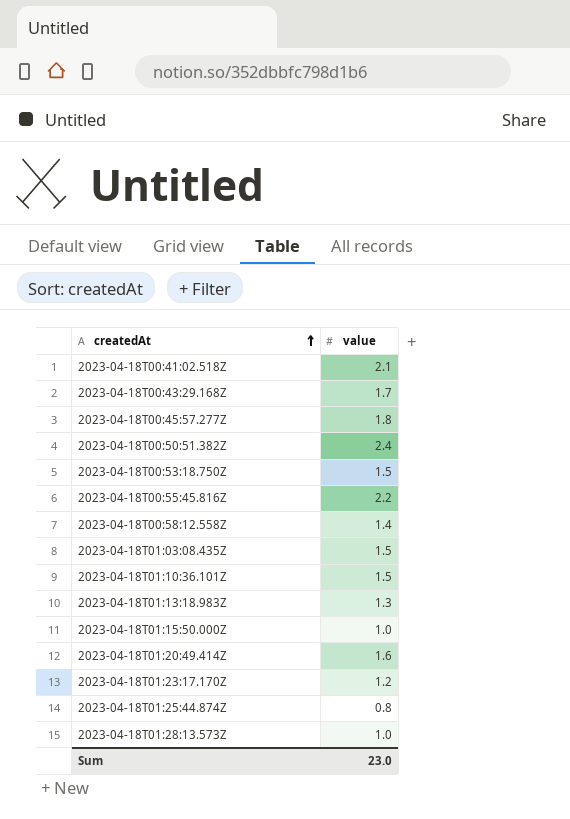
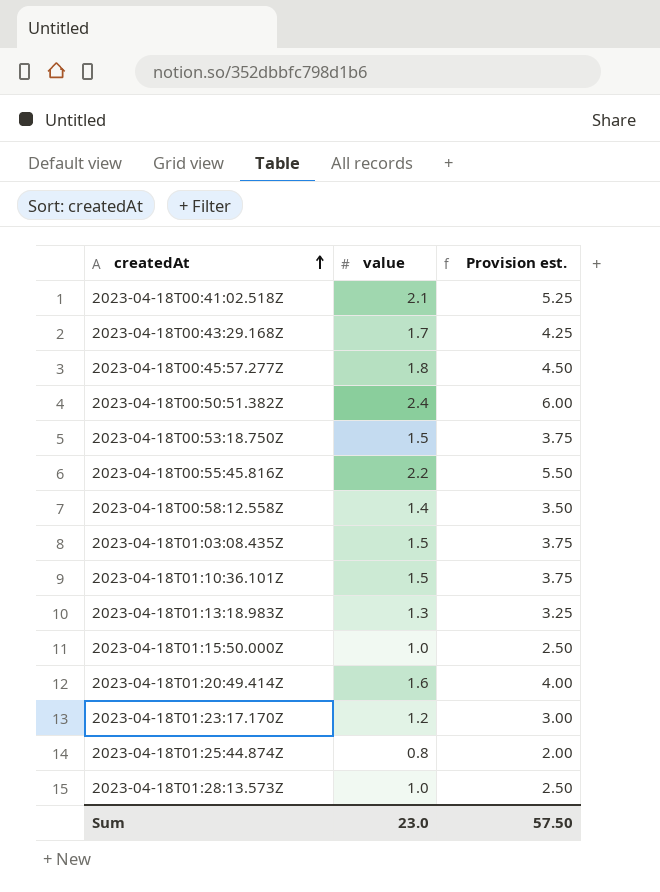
column Provision est. | formula: none -> [value] * 2.5

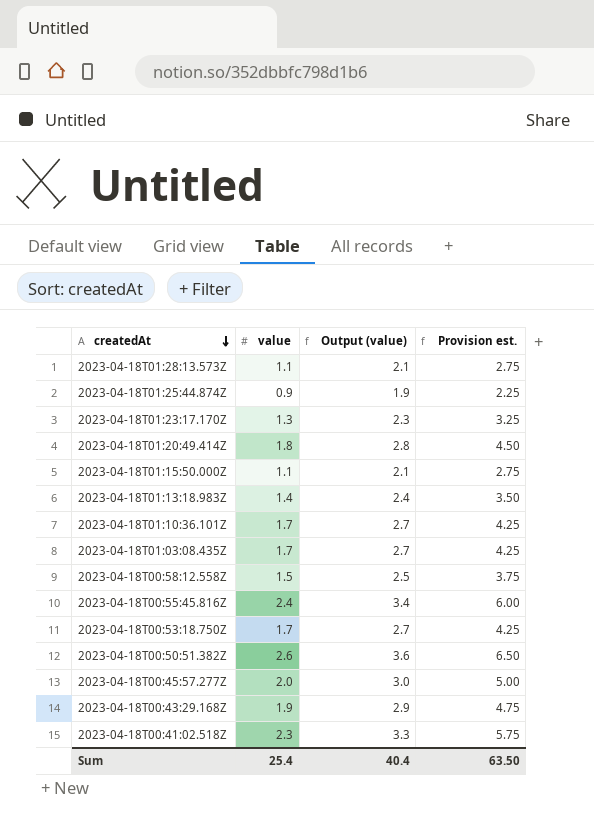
row order: createdAt ascending -> createdAt descending
column Output (value) | formula: none -> [value] + 1
2023-04-18T01:28:13.573Z | value: 1.0 -> 1.1
2023-04-18T01:28:13.573Z | Provision est.: 2.50 -> 2.75
2023-04-18T01:25:44.874Z | value: 0.8 -> 0.9
2023-04-18T01:25:44.874Z | Provision est.: 2.00 -> 2.25
2023-04-18T01:23:17.170Z | value: 1.2 -> 1.3
2023-04-18T01:23:17.170Z | Provision est.: 3.00 -> 3.25
2023-04-18T01:20:49.414Z | value: 1.6 -> 1.8
2023-04-18T01:20:49.414Z | Provision est.: 4.00 -> 4.50
2023-04-18T01:15:50.000Z | value: 1.0 -> 1.1
2023-04-18T01:15:50.000Z | Provision est.: 2.50 -> 2.75
2023-04-18T01:13:18.983Z | value: 1.3 -> 1.4
2023-04-18T01:13:18.983Z | Provision est.: 3.25 -> 3.50
2023-04-18T01:10:36.101Z | value: 1.5 -> 1.7
2023-04-18T01:10:36.101Z | Provision est.: 3.75 -> 4.25
2023-04-18T01:03:08.435Z | value: 1.5 -> 1.7
2023-04-18T01:03:08.435Z | Provision est.: 3.75 -> 4.25
2023-04-18T00:58:12.558Z | value: 1.4 -> 1.5
2023-04-18T00:58:12.558Z | Provision est.: 3.50 -> 3.75
2023-04-18T00:55:45.816Z | value: 2.2 -> 2.4
2023-04-18T00:55:45.816Z | Provision est.: 5.50 -> 6.00
2023-04-18T00:53:18.750Z | value: 1.5 -> 1.7
2023-04-18T00:53:18.750Z | Provision est.: 3.75 -> 4.25
2023-04-18T00:50:51.382Z | value: 2.4 -> 2.6
2023-04-18T00:50:51.382Z | Provision est.: 6.00 -> 6.50
2023-04-18T00:45:57.277Z | value: 1.8 -> 2.0
2023-04-18T00:45:57.277Z | Provision est.: 4.50 -> 5.00
2023-04-18T00:43:29.168Z | value: 1.7 -> 1.9
2023-04-18T00:43:29.168Z | Provision est.: 4.25 -> 4.75
2023-04-18T00:41:02.518Z | value: 2.1 -> 2.3
2023-04-18T00:41:02.518Z | Provision est.: 5.25 -> 5.75
Sum | value: 23.0 -> 25.4
Sum | Provision est.: 57.50 -> 63.50

